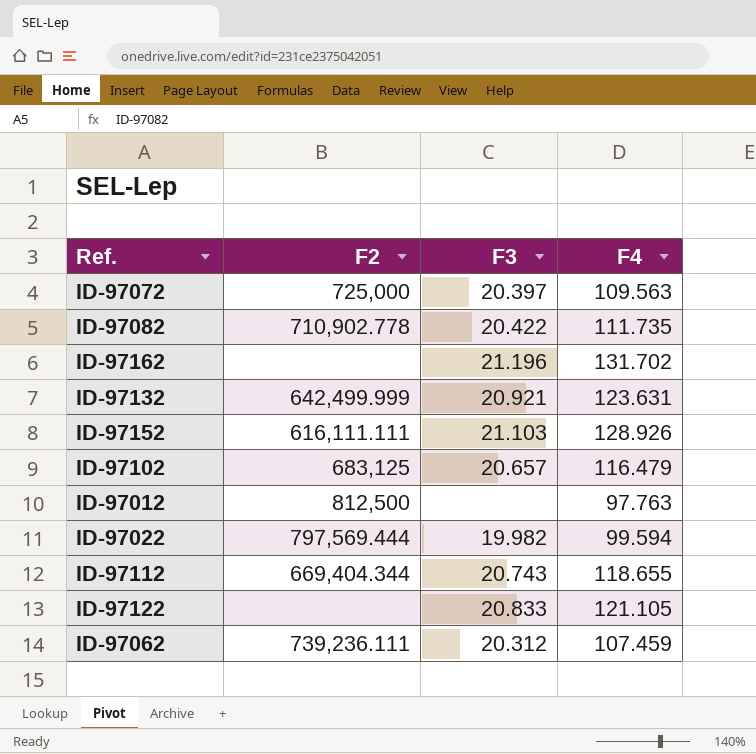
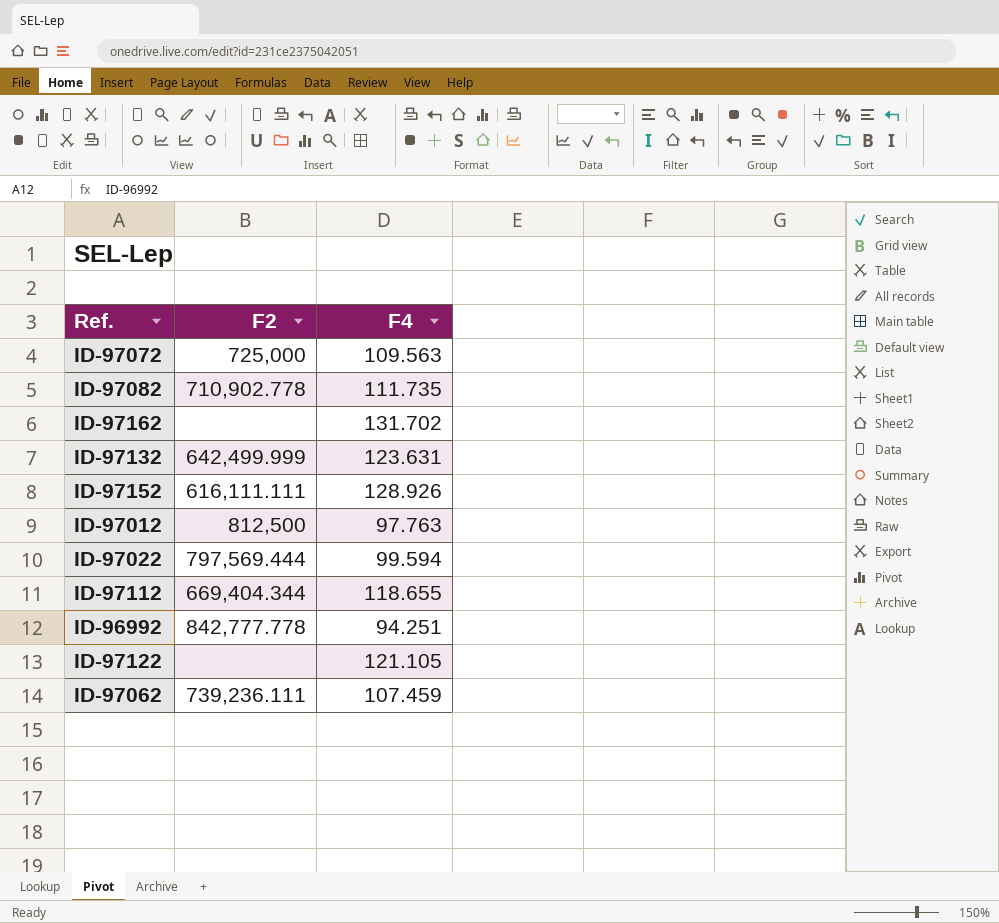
column F3 | position: 3 -> none
row ID-97102: 683,125 | 20.657 | 116.479 -> none
row ID-96992: none -> 842,777.778 | 94.251

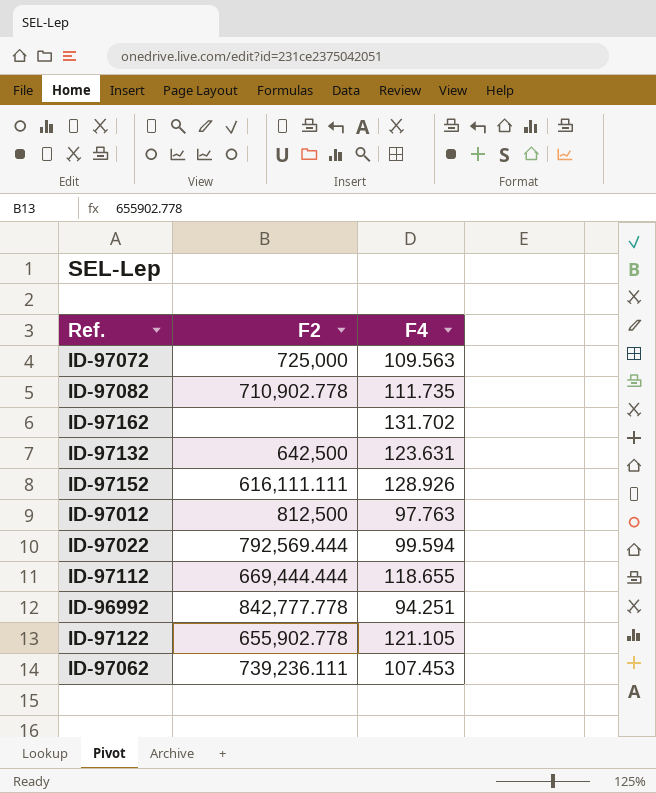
ID-97132 | F2: 642,499.999 -> 642,500
ID-97022 | F2: 797,569.444 -> 792,569.444
ID-97112 | F2: 669,404.344 -> 669,444.444
ID-97122 | F2: none -> 655,902.778
ID-97062 | F4: 107.459 -> 107.453

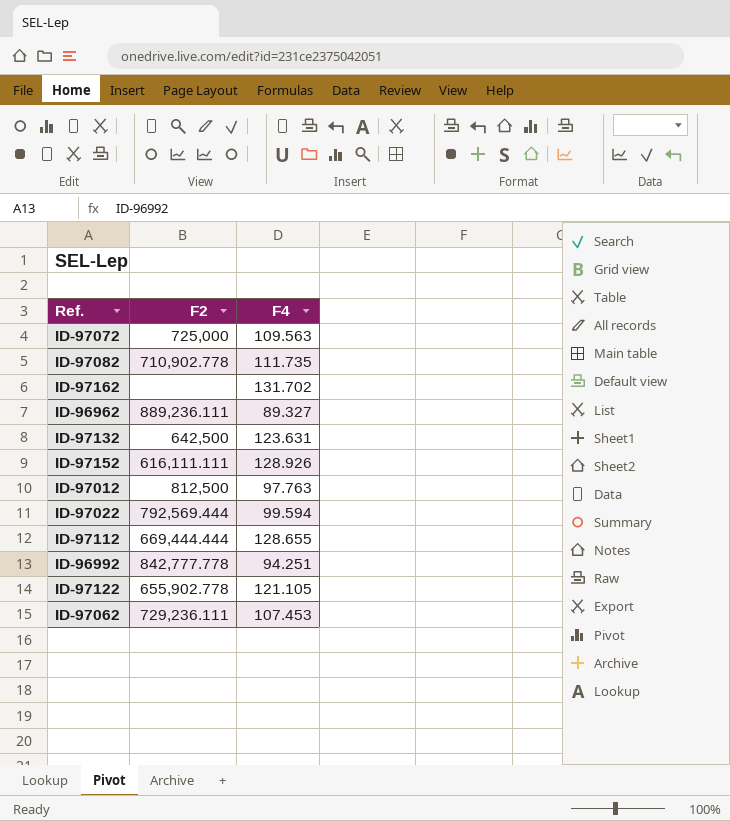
row ID-96962: none -> 889,236.111 | 89.327
ID-97112 | F4: 118.655 -> 128.655
ID-97062 | F2: 739,236.111 -> 729,236.111

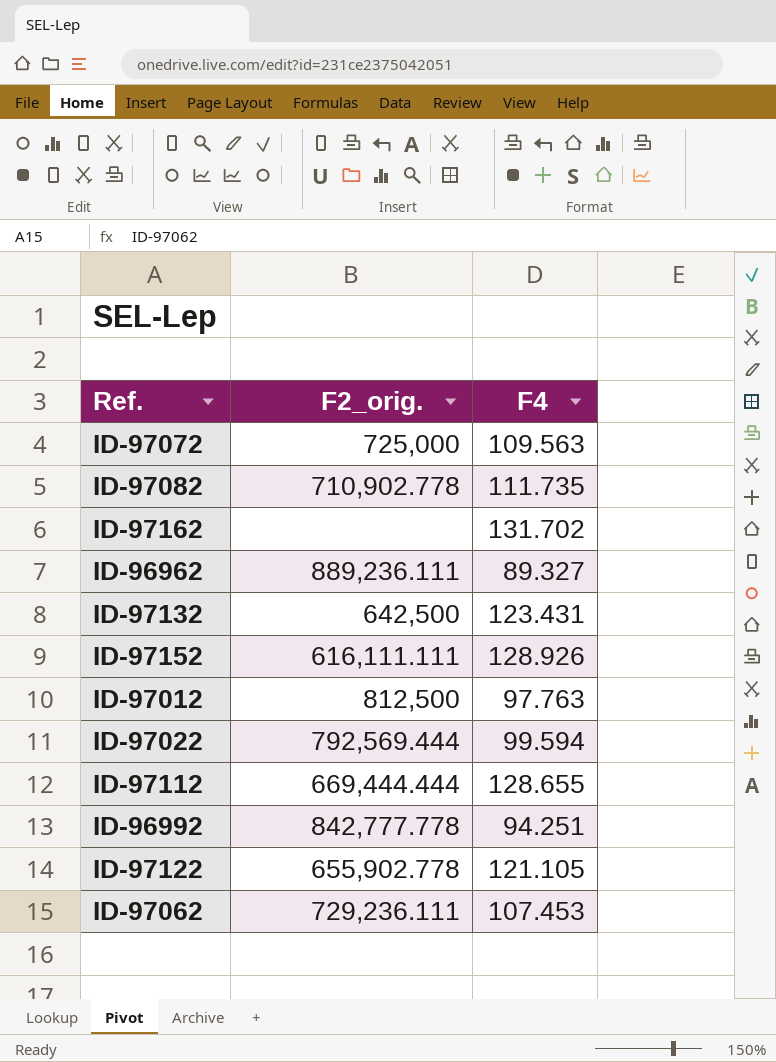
column name: F2 -> F2_orig.
ID-97132 | F4: 123.631 -> 123.431

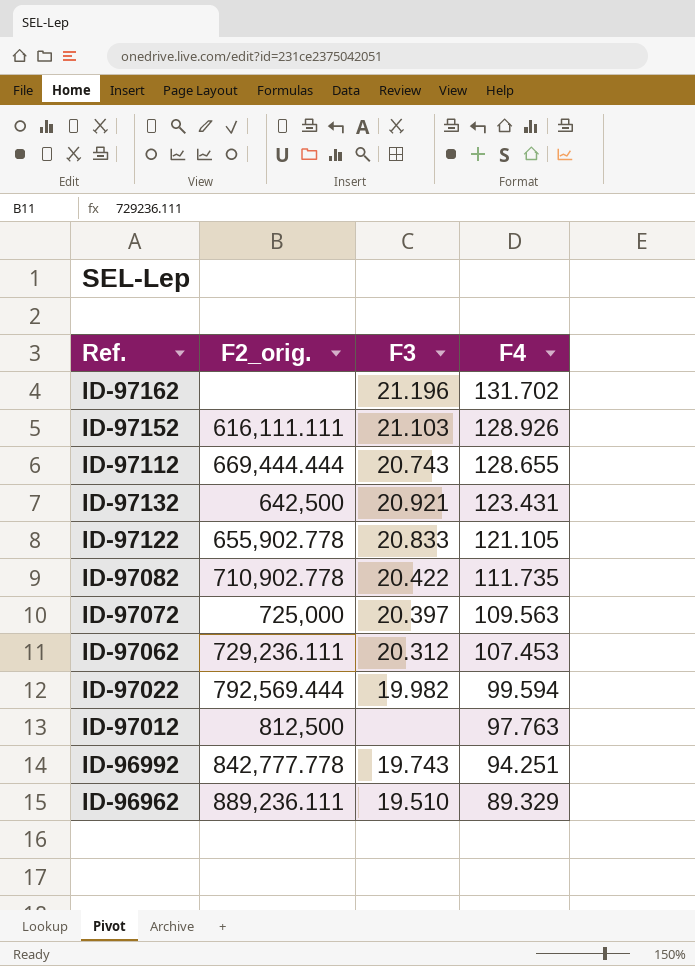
row order: none -> F4 descending
column F3 | position: none -> 3
ID-96962 | F4: 89.327 -> 89.329

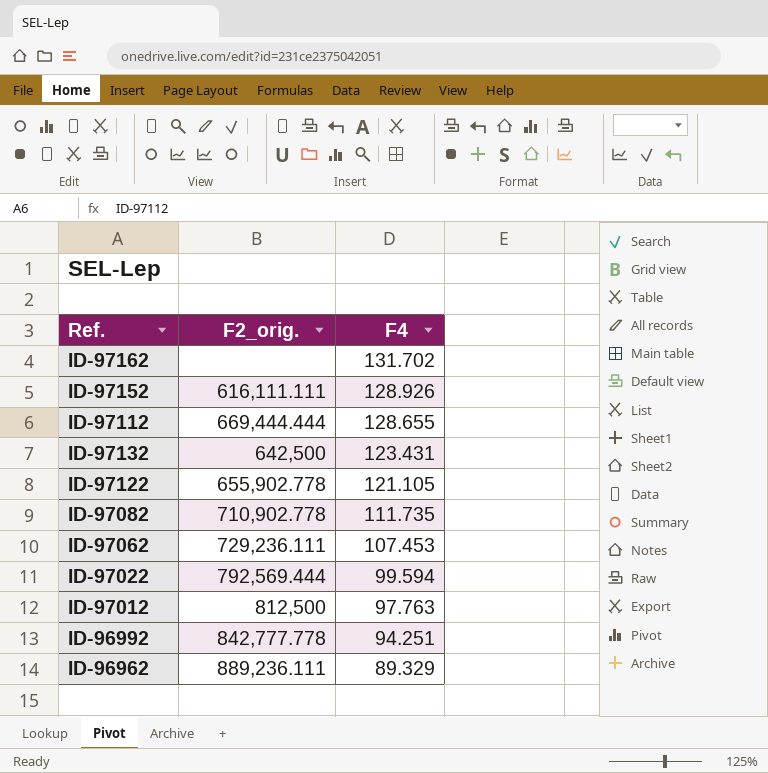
column F3 | position: 3 -> none
row ID-97072: 725,000 | 20.397 | 109.563 -> none

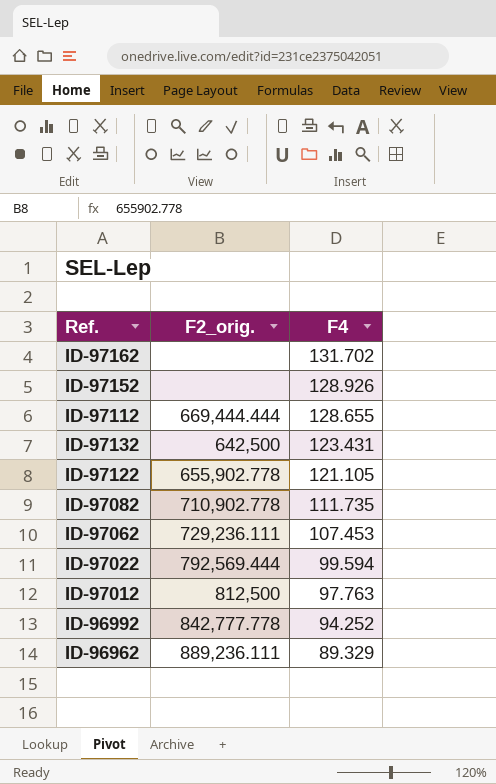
ID-97152 | F2_orig.: 616,111.111 -> none
ID-96992 | F4: 94.251 -> 94.252

